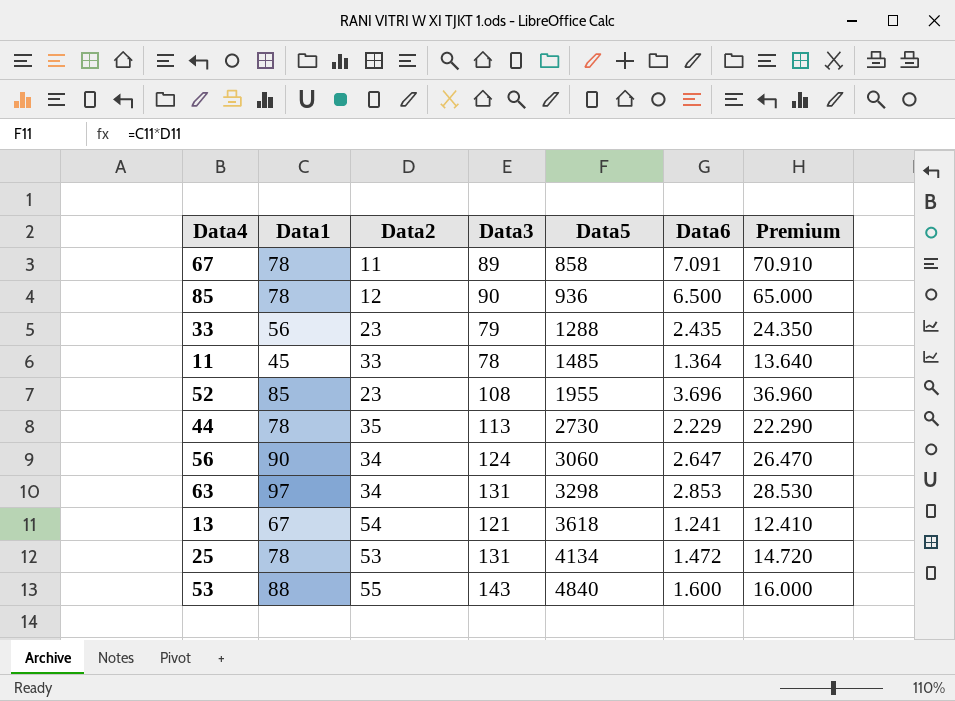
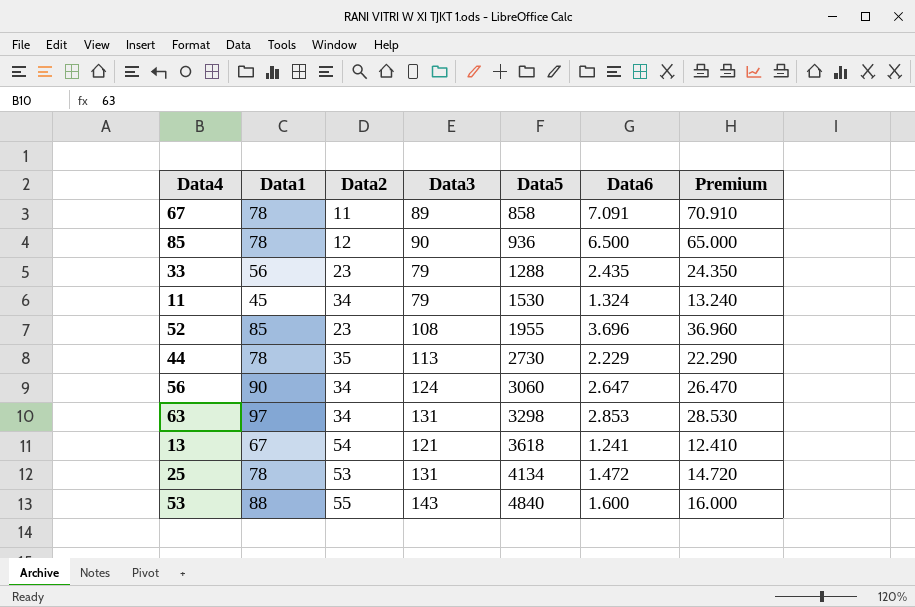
11 | Data2: 33 -> 34
11 | Data3: 78 -> 79
11 | Data5: 1485 -> 1530
11 | Data6: 1.364 -> 1.324
11 | Premium: 13.640 -> 13.240

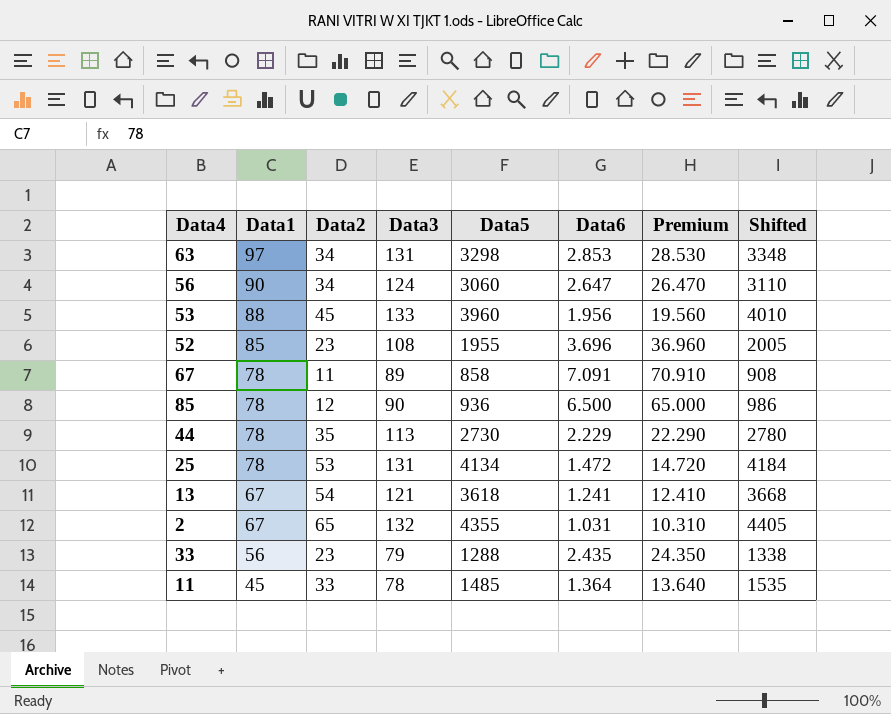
row order: Data5 ascending -> Data1 descending
column Shifted | formula: none -> [Data5] + 50
53 | Data2: 55 -> 45
53 | Data3: 143 -> 133
53 | Data5: 4840 -> 3960
53 | Data6: 1.600 -> 1.956
53 | Premium: 16.000 -> 19.560
row 2: none -> 67 | 65 | 132 | 4355 | 1.031 | 10.310 | 4405
11 | Data2: 34 -> 33
11 | Data3: 79 -> 78
11 | Data5: 1530 -> 1485
11 | Data6: 1.324 -> 1.364
11 | Premium: 13.240 -> 13.640

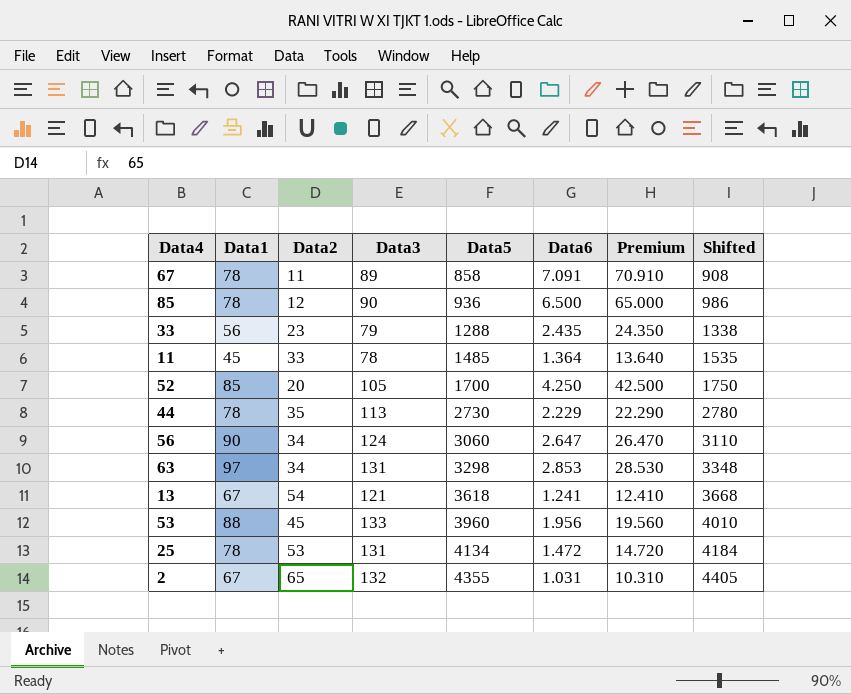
row order: Data1 descending -> Data5 ascending
52 | Data2: 23 -> 20
52 | Data3: 108 -> 105
52 | Data5: 1955 -> 1700
52 | Data6: 3.696 -> 4.250
52 | Premium: 36.960 -> 42.500
52 | Shifted: 2005 -> 1750

